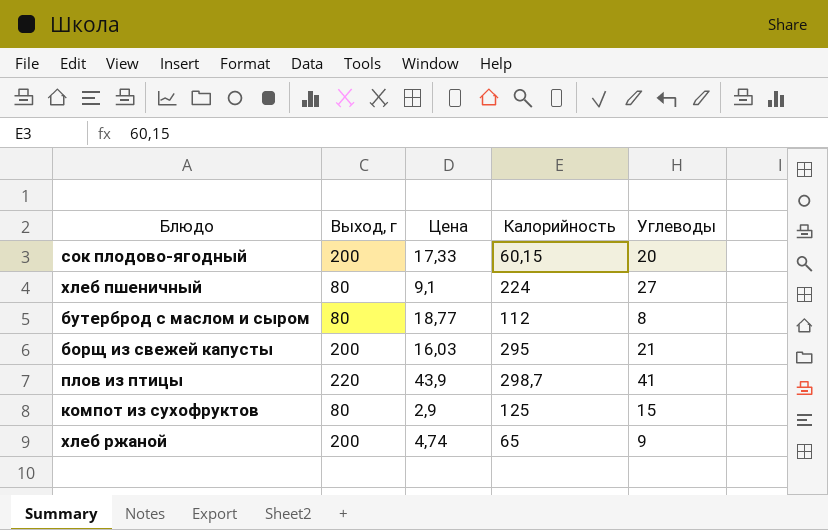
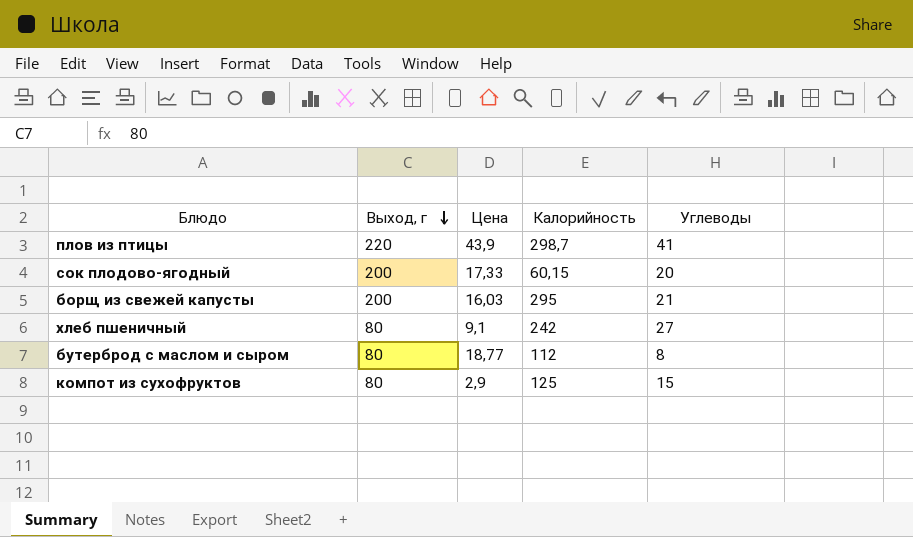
row order: none -> Выход, г descending
row хлеб ржаной: 200 | 4,74 | 65 | 9 -> none
хлеб пшеничный | Калорийность: 224 -> 242

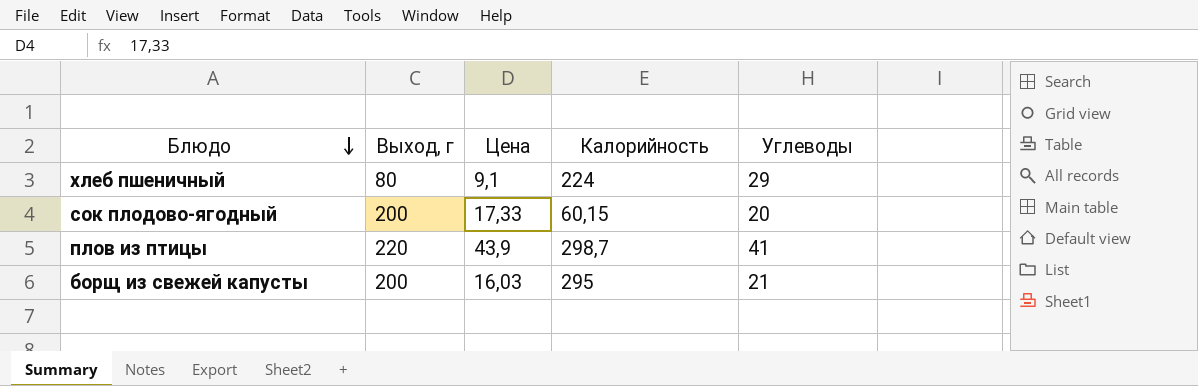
row order: Выход, г descending -> Блюдо descending
row бутерброд с маслом и сыром: 80 | 18,77 | 112 | 8 -> none
row компот из сухофруктов: 80 | 2,9 | 125 | 15 -> none
хлеб пшеничный | Калорийность: 242 -> 224
хлеб пшеничный | Углеводы: 27 -> 29

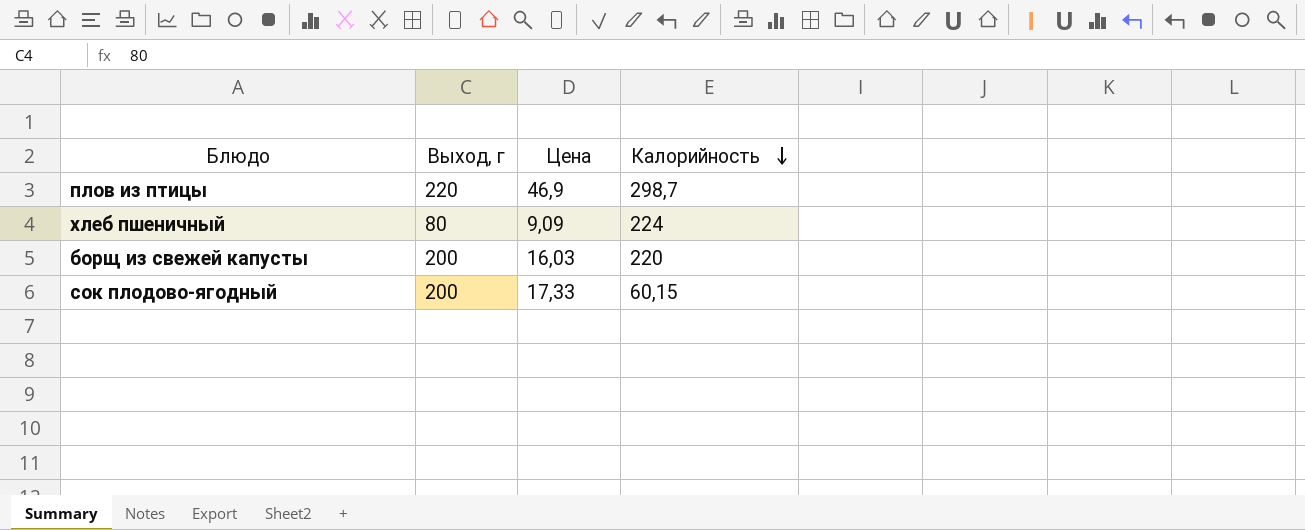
row order: Блюдо descending -> Калорийность descending
column Углеводы | position: 5 -> none
плов из птицы | Цена: 43,9 -> 46,9
хлеб пшеничный | Цена: 9,1 -> 9,09
борщ из свежей капусты | Калорийность: 295 -> 220

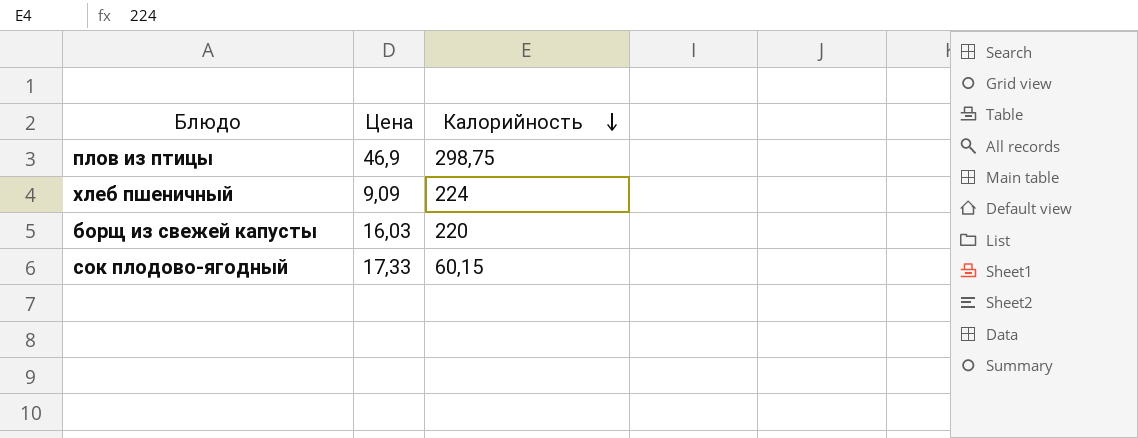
column Выход, г | position: 2 -> none
плов из птицы | Калорийность: 298,7 -> 298,75

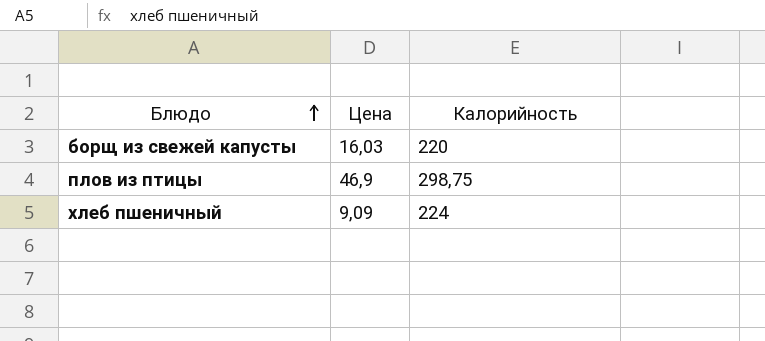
row order: Калорийность descending -> Блюдо ascending
row сок плодово-ягодный: 17,33 | 60,15 -> none

